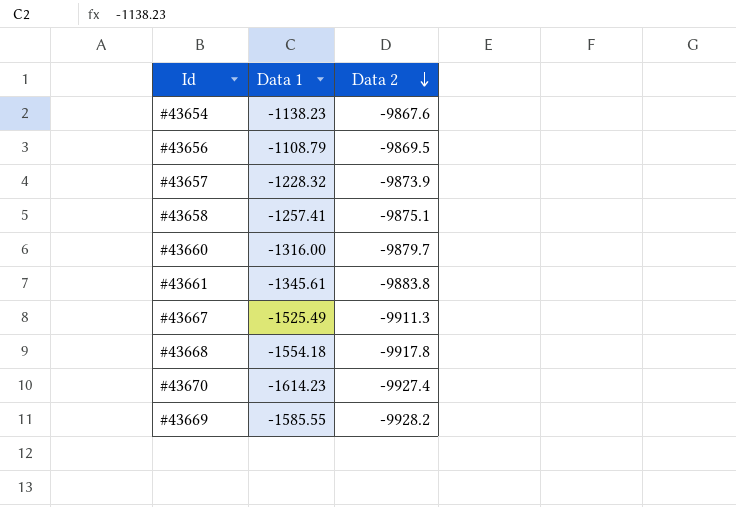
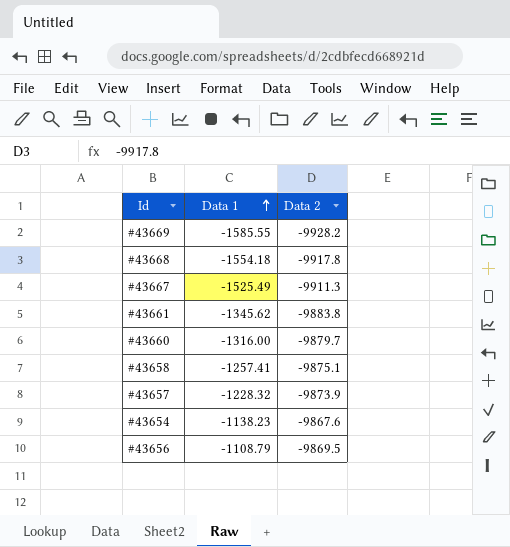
row order: Data 2 descending -> Data 1 ascending
row #43670: -1614.23 | -9927.4 -> none
#43661 | Data 1: -1345.61 -> -1345.62

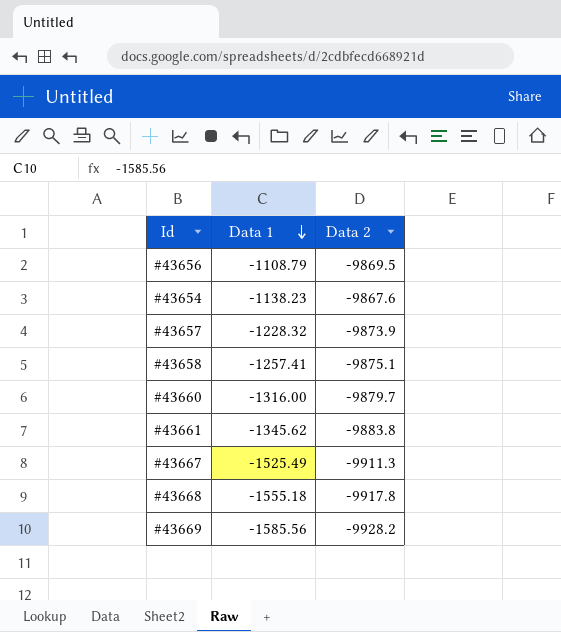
row order: Data 1 ascending -> Data 1 descending
#43668 | Data 1: -1554.18 -> -1555.18
#43669 | Data 1: -1585.55 -> -1585.56

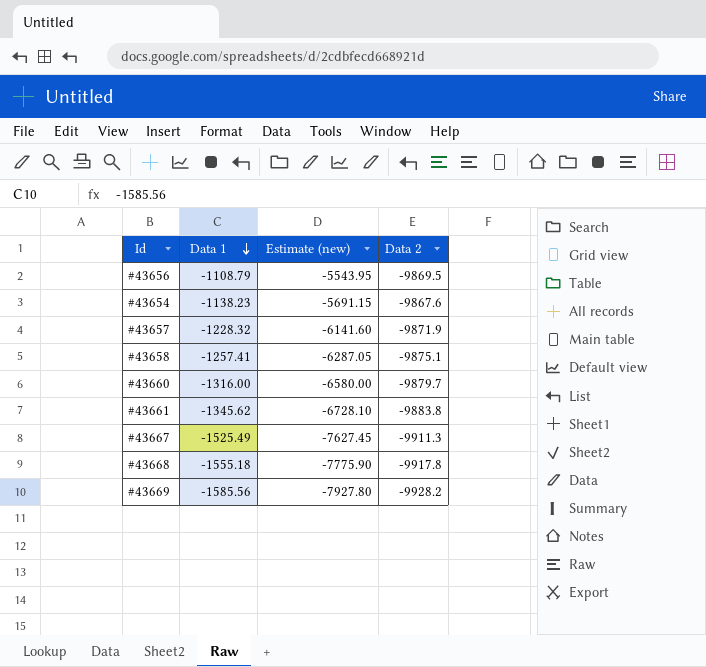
column Estimate (new) | formula: none -> [Data 1] * 5
#43657 | Data 2: -9873.9 -> -9871.9

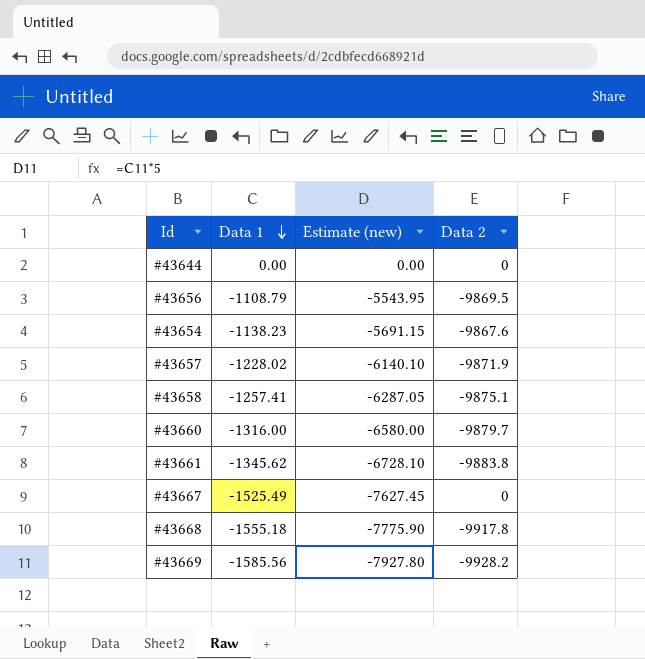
row #43644: none -> 0.00 | 0.00 | 0
#43657 | Data 1: -1228.32 -> -1228.02
#43657 | Estimate (new): -6141.60 -> -6140.10
#43667 | Data 2: -9911.3 -> 0

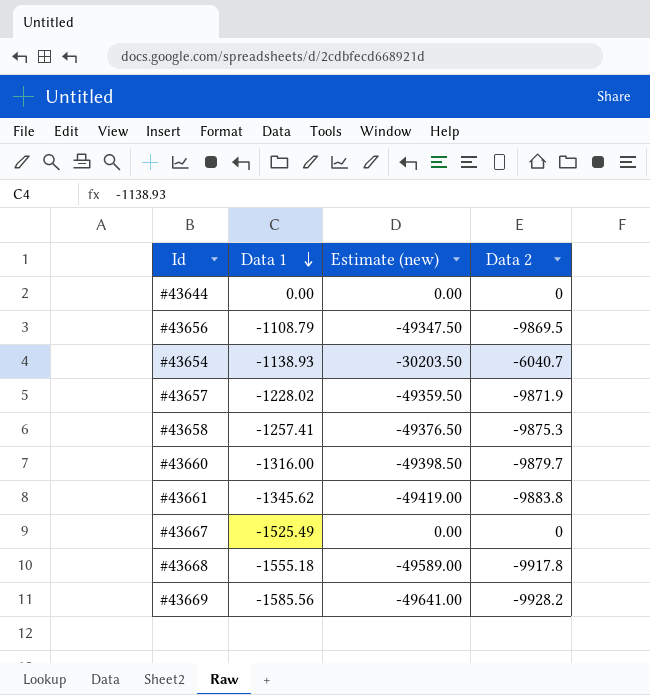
column Estimate (new) | formula: [Data 1] * 5 -> [Data 2] * 5
#43654 | Data 1: -1138.23 -> -1138.93
#43654 | Data 2: -9867.6 -> -6040.7
#43658 | Data 2: -9875.1 -> -9875.3

